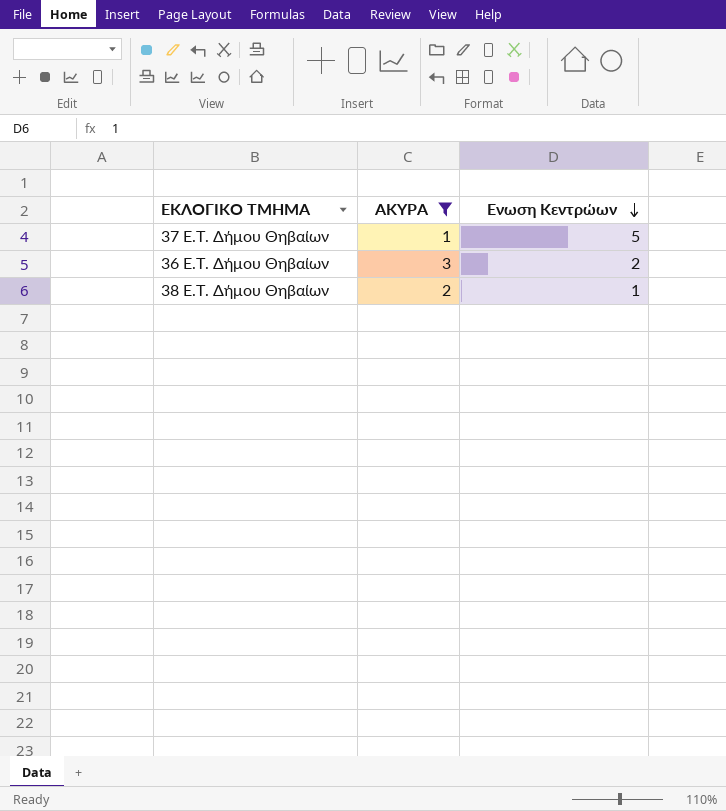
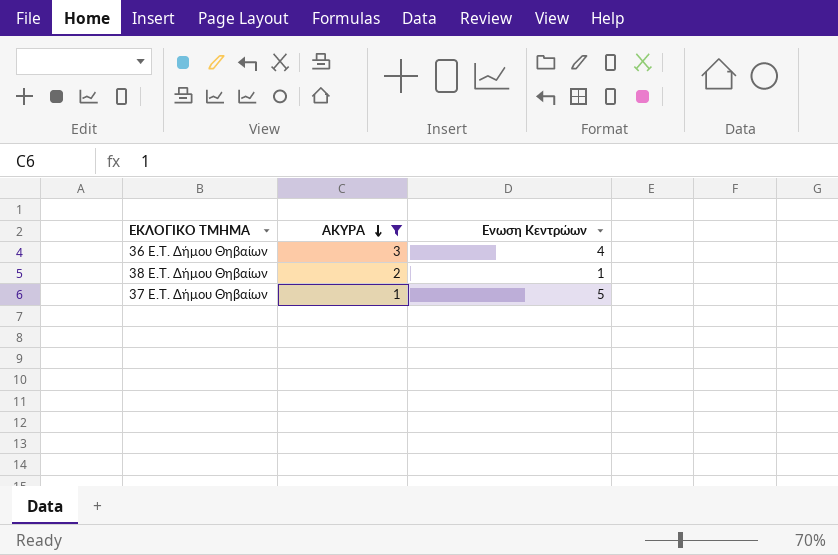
row order: Ενωση Κεντρώων descending -> ΑΚΥΡΑ descending
36 E.T. Δήμου Θηβαίων | Ενωση Κεντρώων: 2 -> 4

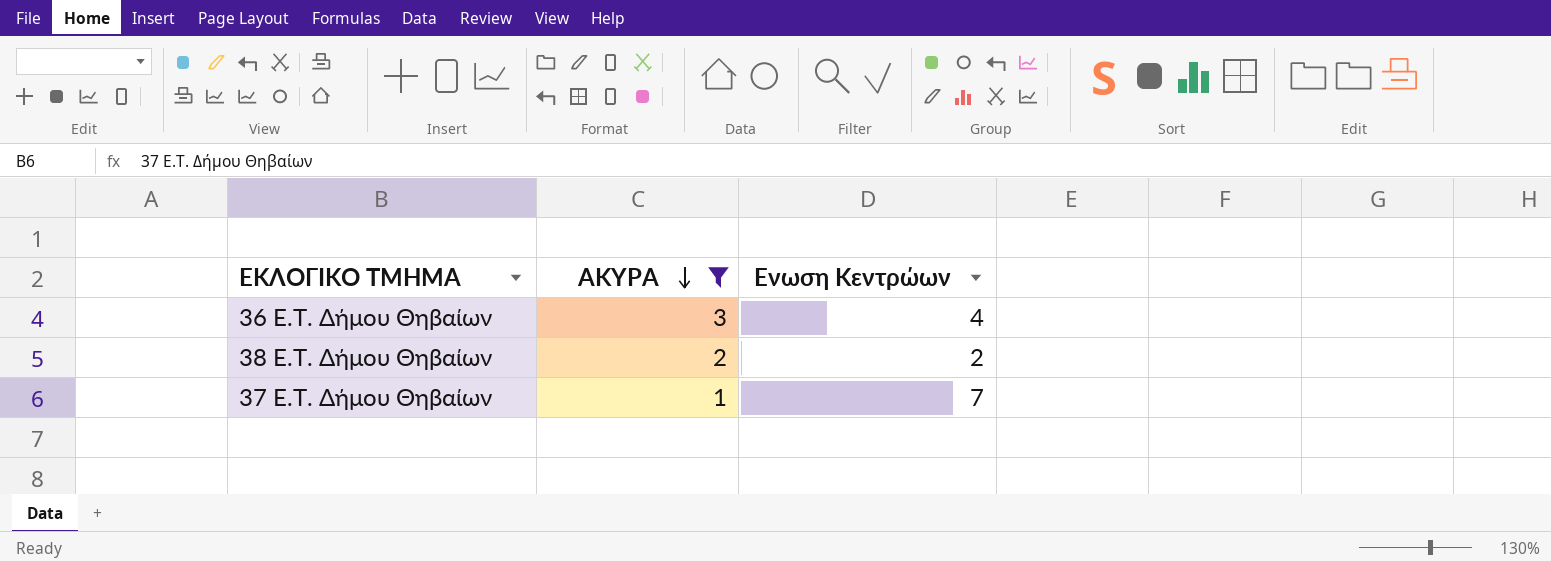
38 E.T. Δήμου Θηβαίων | Ενωση Κεντρώων: 1 -> 2
37 E.T. Δήμου Θηβαίων | Ενωση Κεντρώων: 5 -> 7

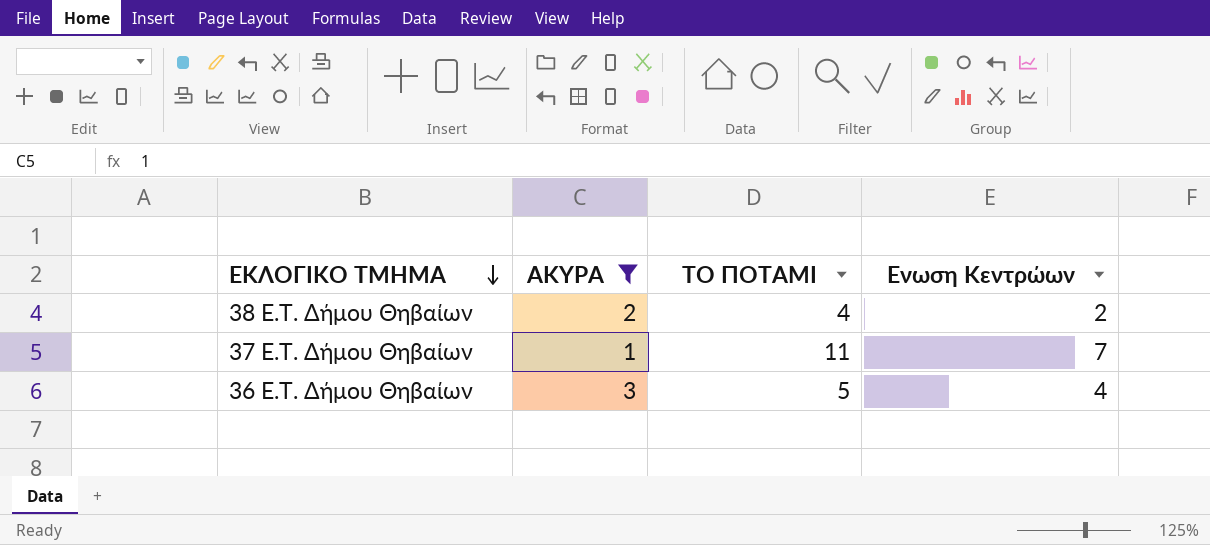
row order: ΑΚΥΡΑ descending -> ΕΚΛΟΓΙΚΟ ΤΜΗΜΑ descending
column ΤΟ ΠΟΤΑΜΙ | position: none -> 3

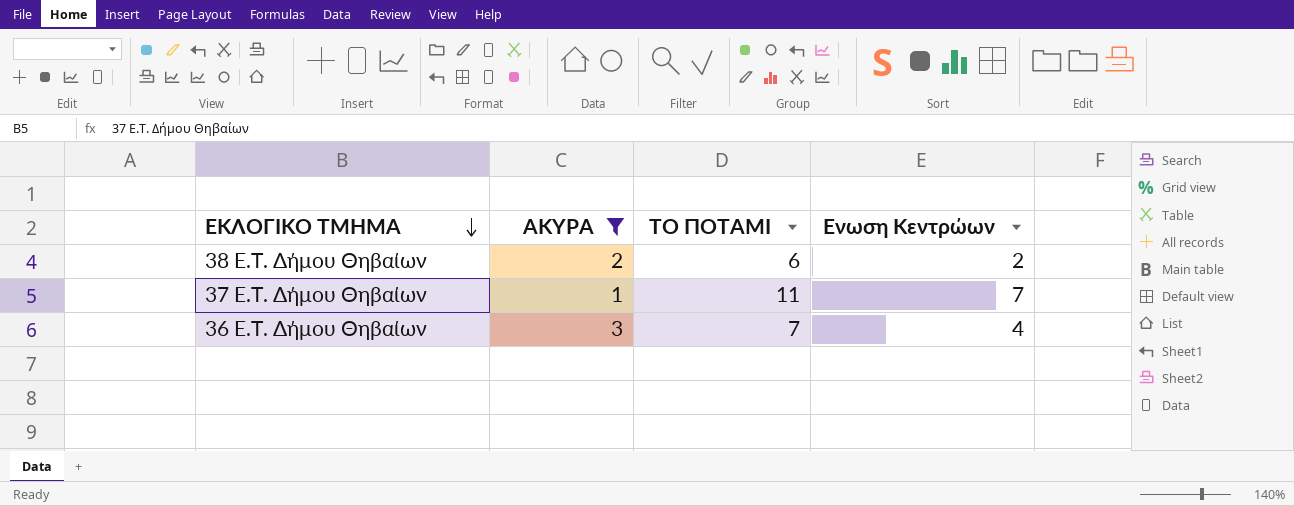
38 E.T. Δήμου Θηβαίων | ΤΟ ΠΟΤΑΜΙ: 4 -> 6
36 E.T. Δήμου Θηβαίων | ΤΟ ΠΟΤΑΜΙ: 5 -> 7

